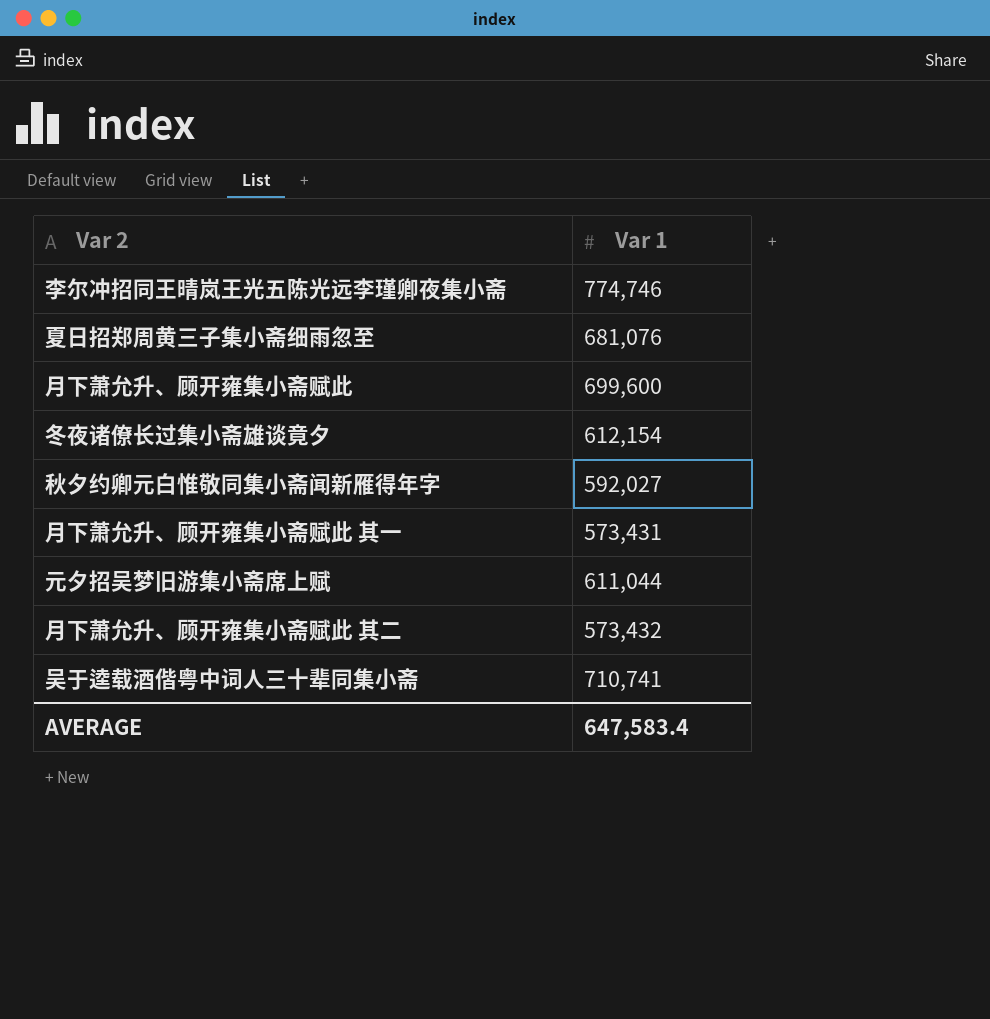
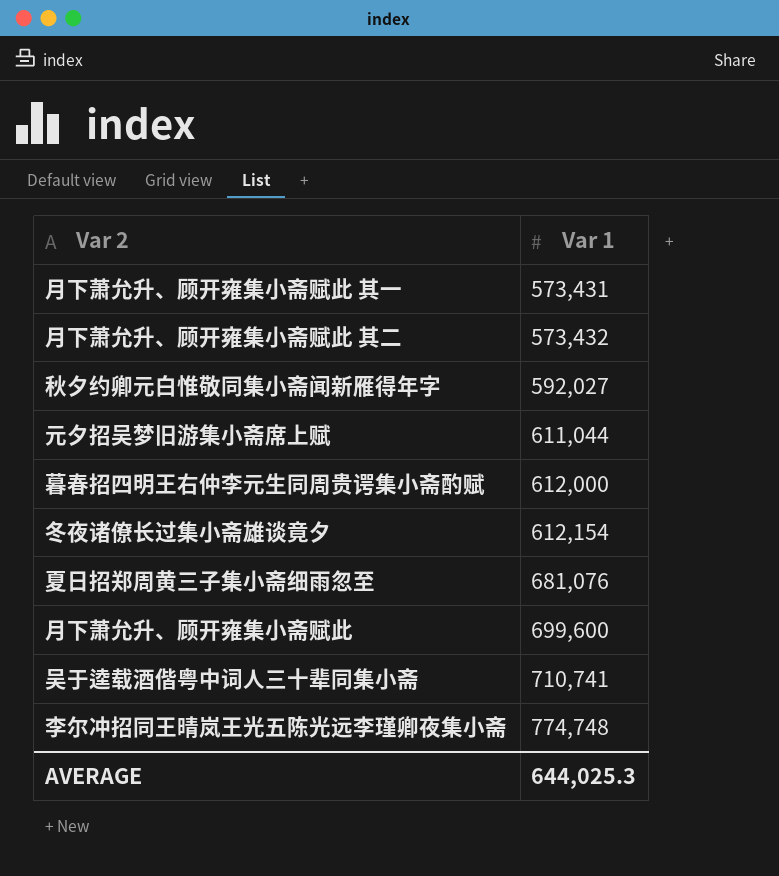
row order: none -> Var 1 ascending
row 暮春招四明王右仲李元生同周贵谔集小斋酌赋: none -> 612,000
李尔冲招同王晴岚王光五陈光远李瑾卿夜集小斋 | Var 1: 774,746 -> 774,748
AVERAGE | Var 1: 647,583.4 -> 644,025.3

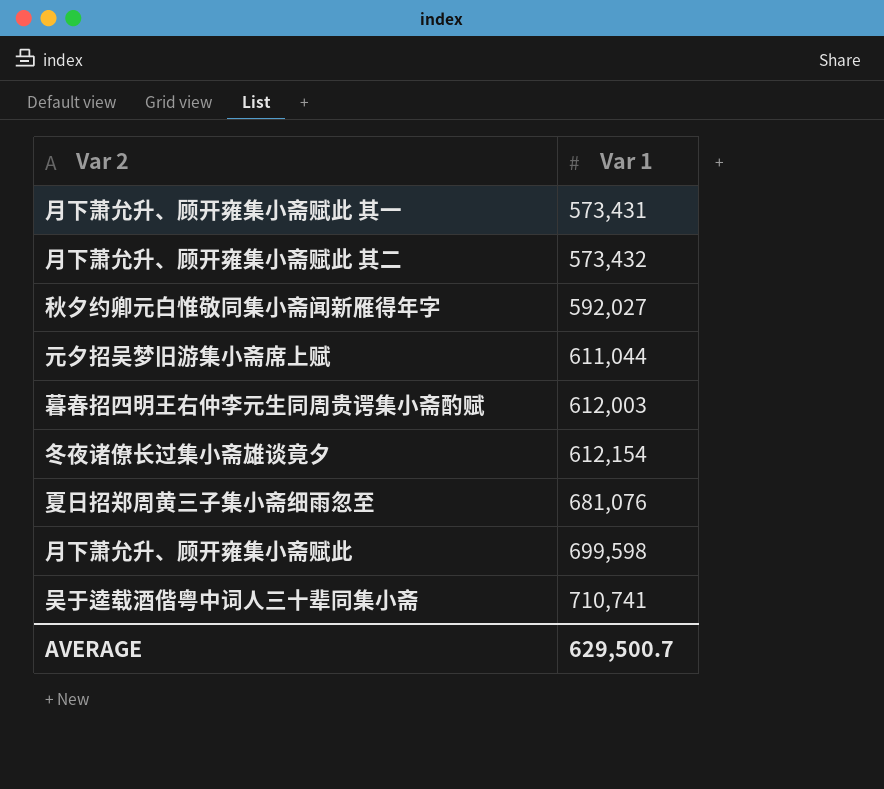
row 李尔冲招同王晴岚王光五陈光远李瑾卿夜集小斋: 774,748 -> none
暮春招四明王右仲李元生同周贵谔集小斋酌赋 | Var 1: 612,000 -> 612,003
月下萧允升、顾开雍集小斋赋此 | Var 1: 699,600 -> 699,598
AVERAGE | Var 1: 644,025.3 -> 629,500.7

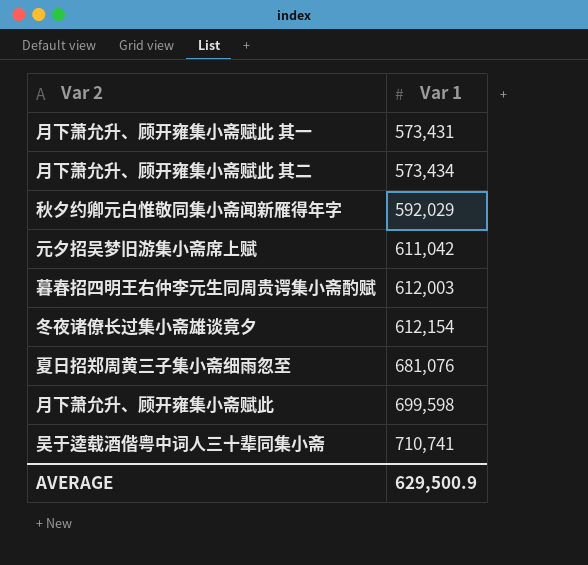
月下萧允升、顾开雍集小斋赋此 其二 | Var 1: 573,432 -> 573,434
秋夕约卿元白惟敬同集小斋闻新雁得年字 | Var 1: 592,027 -> 592,029
元夕招吴梦旧游集小斋席上赋 | Var 1: 611,044 -> 611,042
AVERAGE | Var 1: 629,500.7 -> 629,500.9

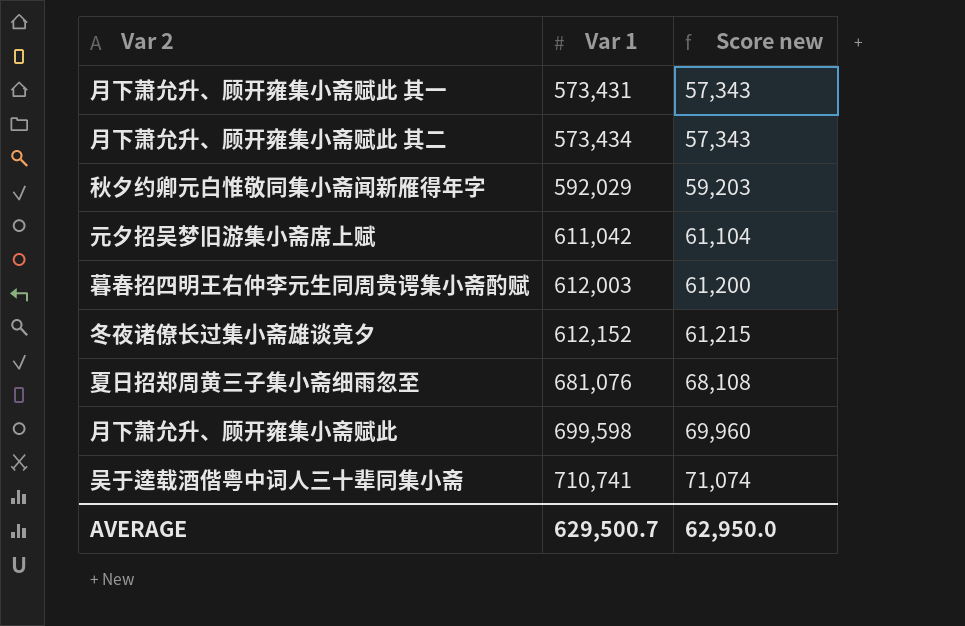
column Score new | formula: none -> [Var 1] * 0.1
冬夜诸僚长过集小斋雄谈竟夕 | Var 1: 612,154 -> 612,152
AVERAGE | Var 1: 629,500.9 -> 629,500.7

